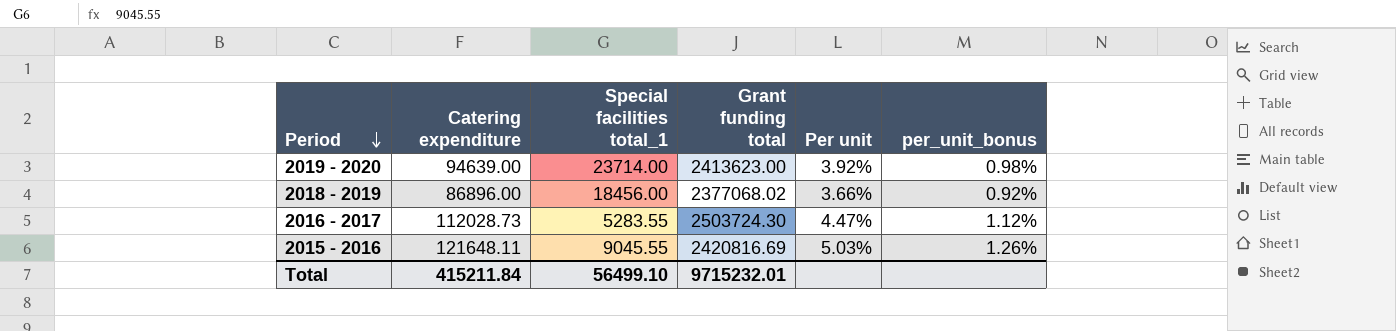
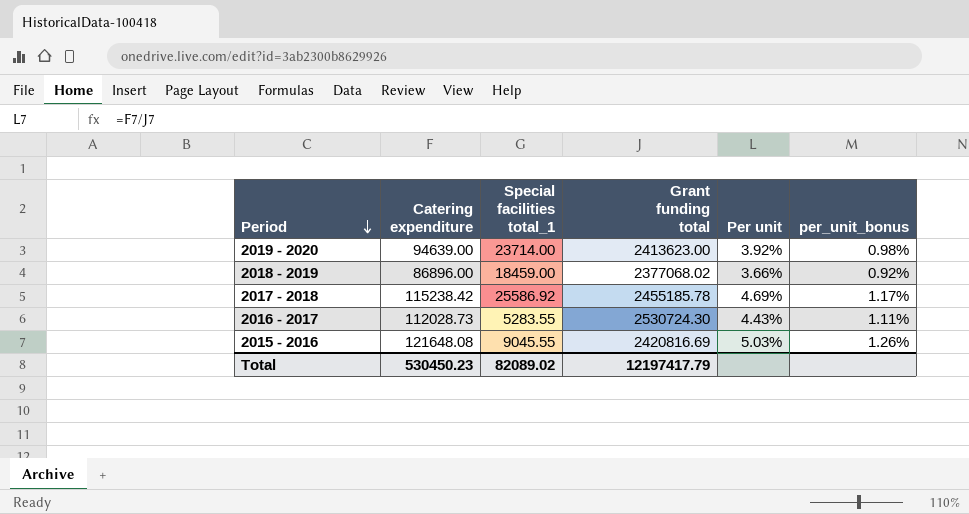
2018 - 2019 | Special facilities total_1: 18456.00 -> 18459.00
row 2017 - 2018: none -> 115238.42 | 25586.92 | 2455185.78 | 4.69% | 1.17%
2016 - 2017 | Grant funding total: 2503724.30 -> 2530724.30
2016 - 2017 | Per unit: 4.47% -> 4.43%
2016 - 2017 | per_unit_bonus: 1.12% -> 1.11%
2015 - 2016 | Catering expenditure: 121648.11 -> 121648.08
Total | Catering expenditure: 415211.84 -> 530450.23
Total | Special facilities total_1: 56499.10 -> 82089.02
Total | Grant funding total: 9715232.01 -> 12197417.79

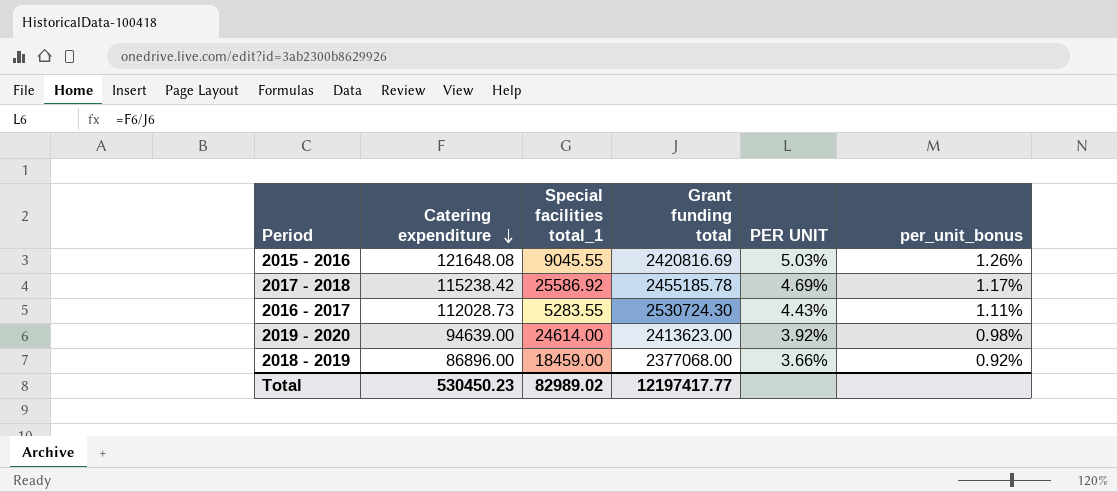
row order: Period descending -> Catering expenditure descending
column name: Per unit -> PER UNIT
2019 - 2020 | Special facilities total_1: 23714.00 -> 24614.00
2018 - 2019 | Grant funding total: 2377068.02 -> 2377068.00
Total | Special facilities total_1: 82089.02 -> 82989.02
Total | Grant funding total: 12197417.79 -> 12197417.77

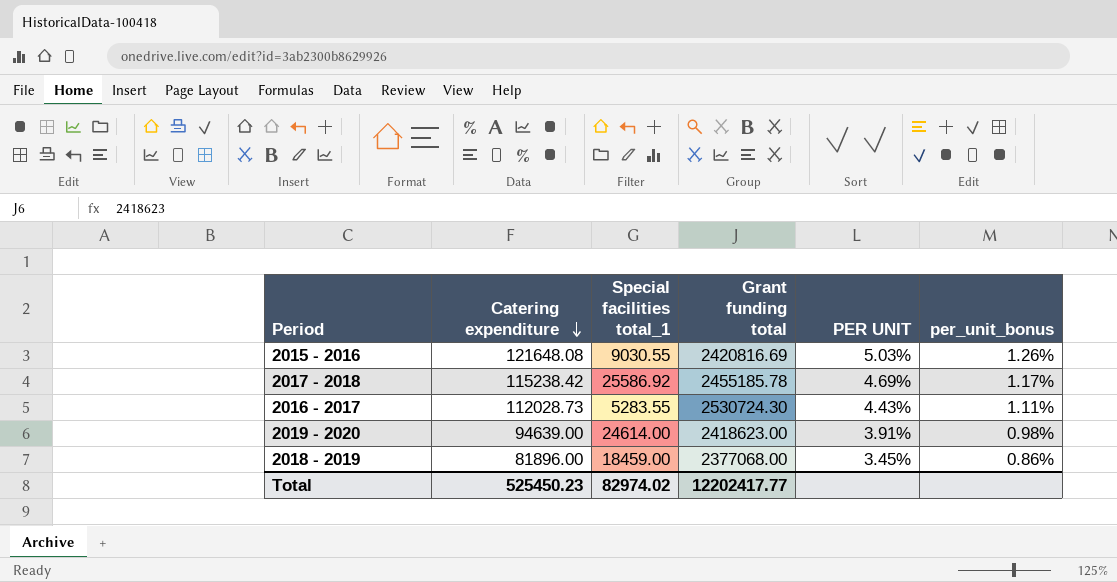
2015 - 2016 | Special facilities total_1: 9045.55 -> 9030.55
2019 - 2020 | Grant funding total: 2413623.00 -> 2418623.00
2019 - 2020 | PER UNIT: 3.92% -> 3.91%
2018 - 2019 | Catering expenditure: 86896.00 -> 81896.00
2018 - 2019 | PER UNIT: 3.66% -> 3.45%
2018 - 2019 | per_unit_bonus: 0.92% -> 0.86%
Total | Catering expenditure: 530450.23 -> 525450.23
Total | Special facilities total_1: 82989.02 -> 82974.02
Total | Grant funding total: 12197417.77 -> 12202417.77

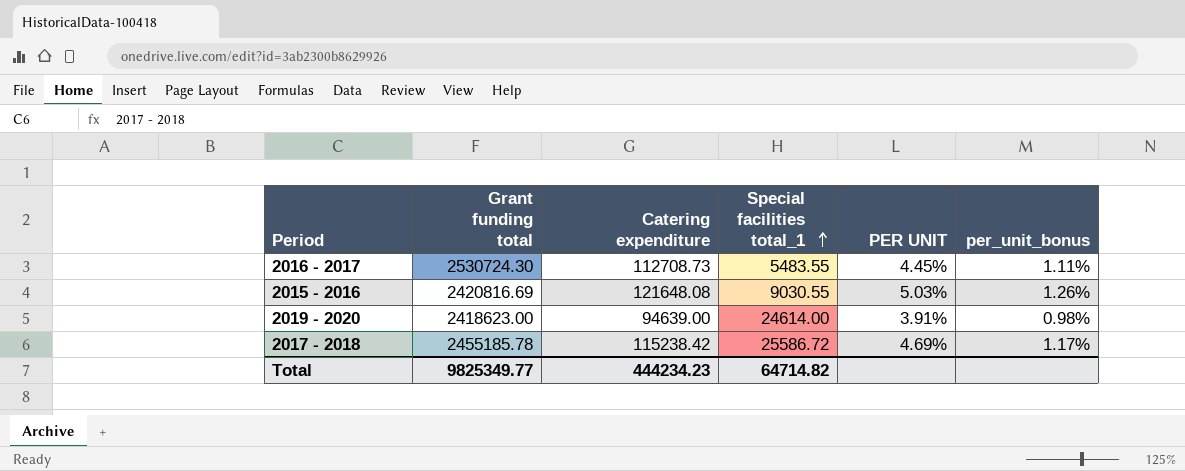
row order: Catering expenditure descending -> Special facilities total_1 ascending
column Grant funding total | position: 4 -> 2
row 2018 - 2019: 81896.00 | 18459.00 | 2377068.00 | 3.45% | 0.86% -> none
2016 - 2017 | Catering expenditure: 112028.73 -> 112708.73
2016 - 2017 | Special facilities total_1: 5283.55 -> 5483.55
2016 - 2017 | PER UNIT: 4.43% -> 4.45%
2017 - 2018 | Special facilities total_1: 25586.92 -> 25586.72
Total | Grant funding total: 12202417.77 -> 9825349.77
Total | Catering expenditure: 525450.23 -> 444234.23
Total | Special facilities total_1: 82974.02 -> 64714.82

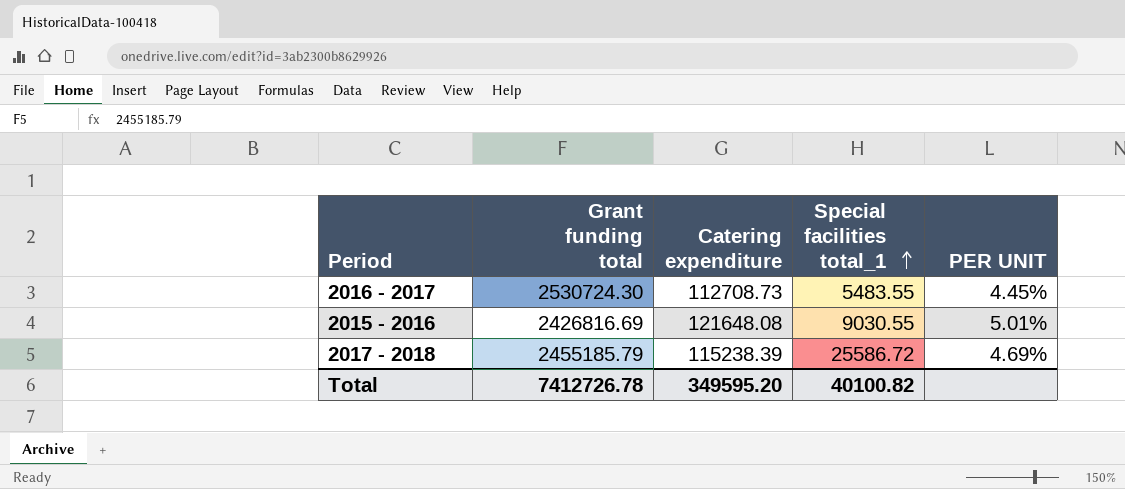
column per_unit_bonus | formula: [PER UNIT] * 0.25 -> none
row 2019 - 2020: 2418623.00 | 94639.00 | 24614.00 | 3.91% | 0.98% -> none
2015 - 2016 | Grant funding total: 2420816.69 -> 2426816.69
2015 - 2016 | PER UNIT: 5.03% -> 5.01%
2017 - 2018 | Grant funding total: 2455185.78 -> 2455185.79
2017 - 2018 | Catering expenditure: 115238.42 -> 115238.39
Total | Grant funding total: 9825349.77 -> 7412726.78
Total | Catering expenditure: 444234.23 -> 349595.20
Total | Special facilities total_1: 64714.82 -> 40100.82

